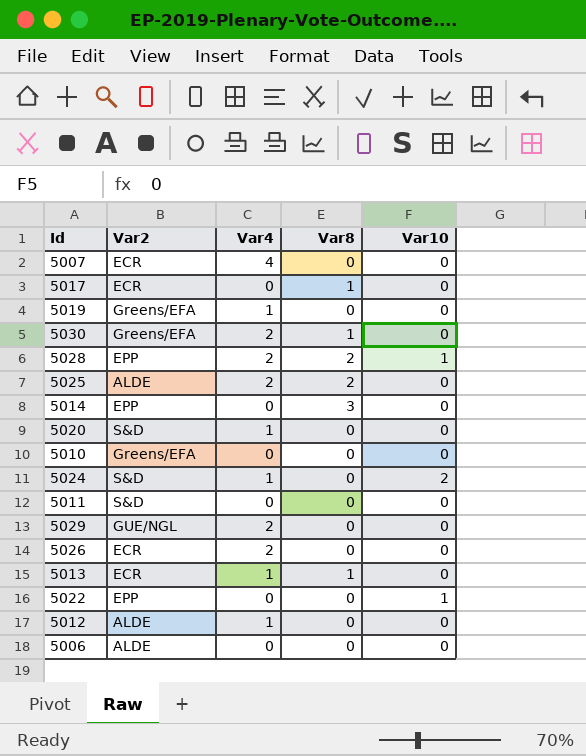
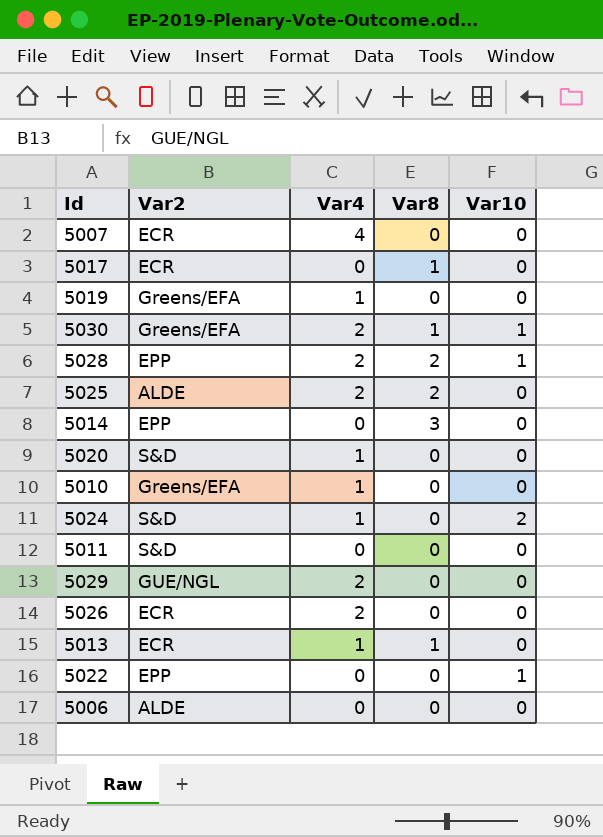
row 5012: ALDE | 1 | 0 | 0 -> none
5030 | Var10: 0 -> 1
5010 | Var4: 0 -> 1

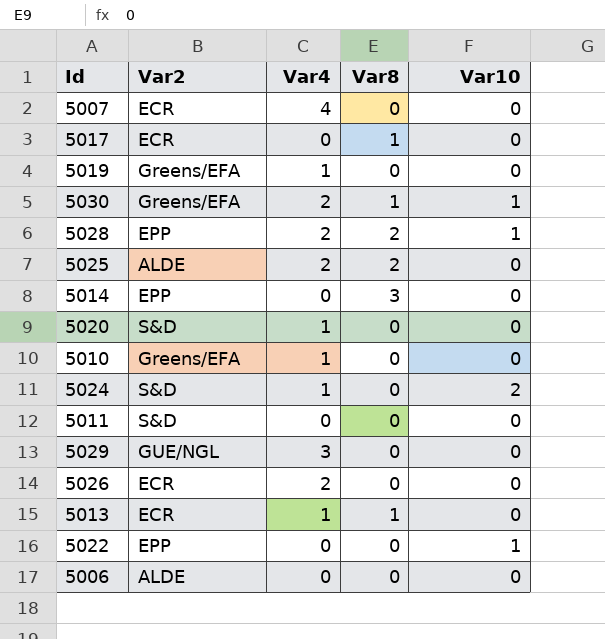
5029 | Var4: 2 -> 3

